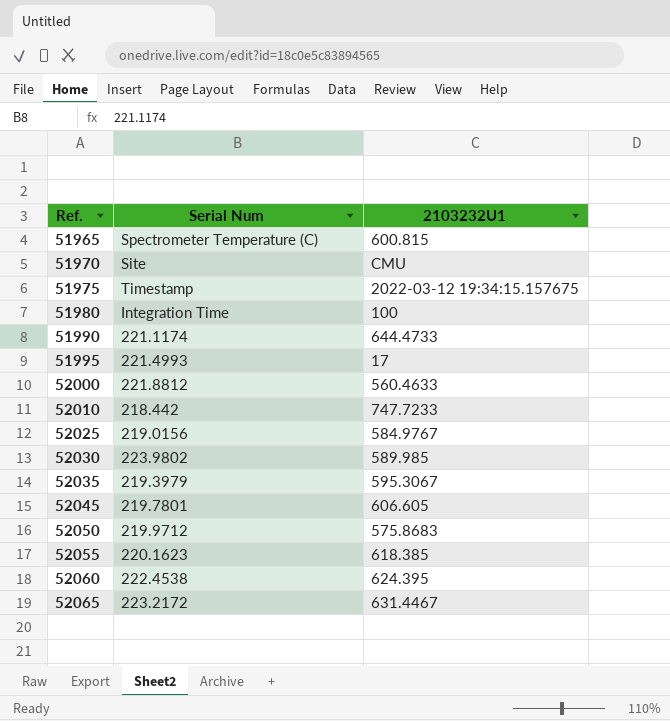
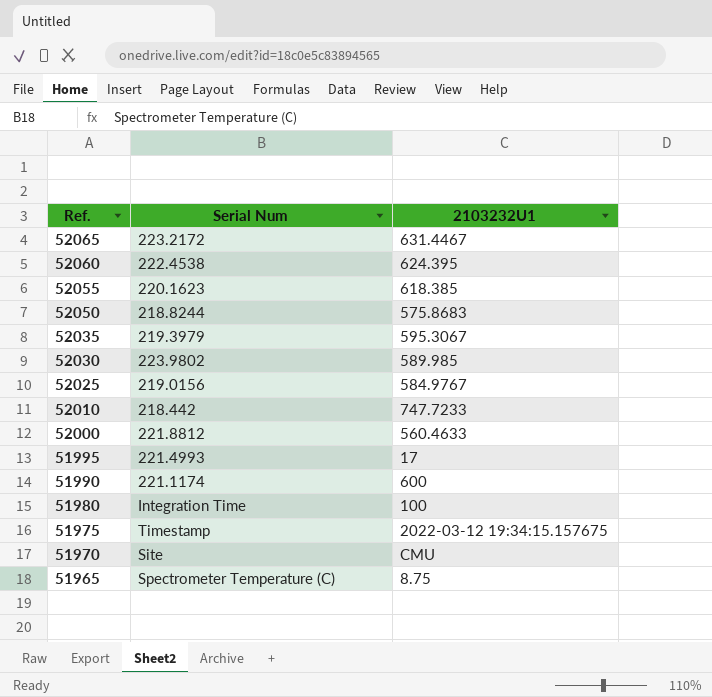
row order: Ref. ascending -> Ref. descending
row 52045: 219.7801 | 606.605 -> none
52050 | Serial Num: 219.9712 -> 218.8244
51990 | 2103232U1: 644.4733 -> 600
51965 | 2103232U1: 600.815 -> 8.75

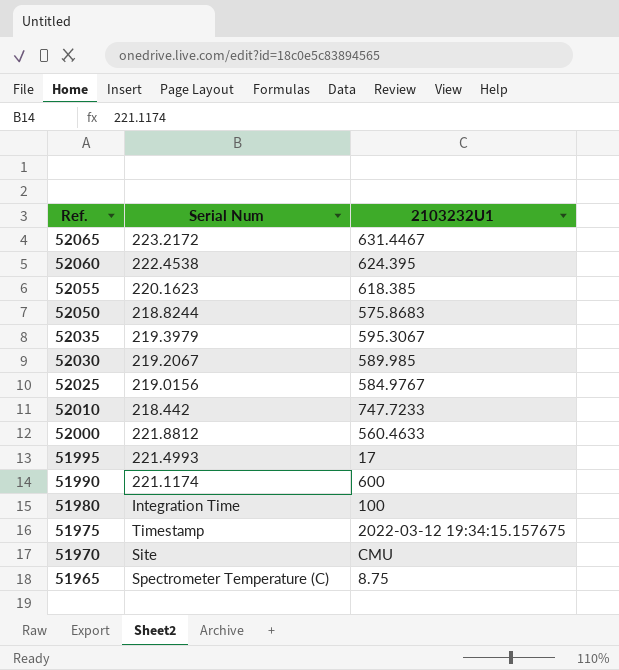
52030 | Serial Num: 223.9802 -> 219.2067

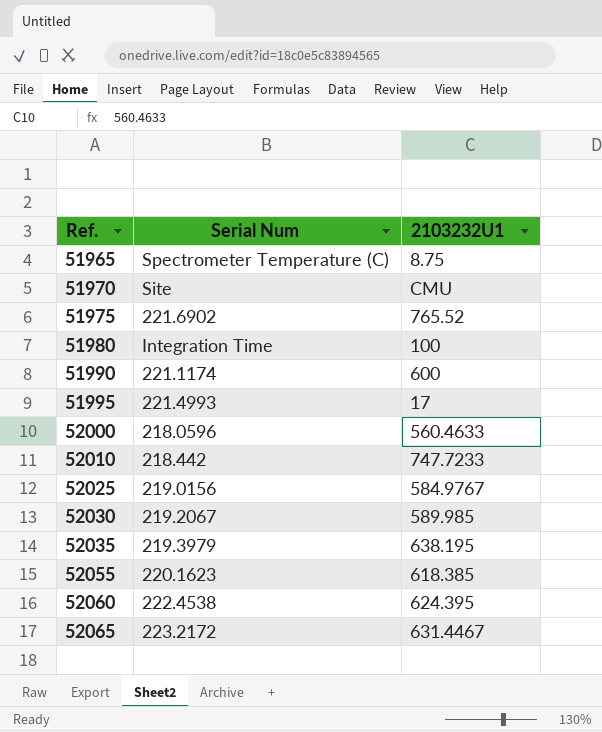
row order: Ref. descending -> Ref. ascending
row 52050: 218.8244 | 575.8683 -> none
51975 | Serial Num: Timestamp -> 221.6902
51975 | 2103232U1: 2022-03-12 19:34:15.157675 -> 765.52
52000 | Serial Num: 221.8812 -> 218.0596
52035 | 2103232U1: 595.3067 -> 638.195

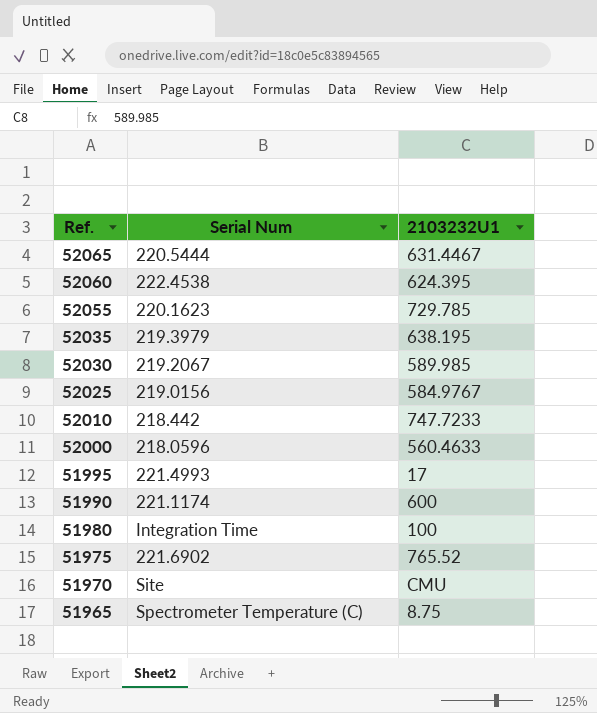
row order: Ref. ascending -> Ref. descending
52065 | Serial Num: 223.2172 -> 220.5444
52055 | 2103232U1: 618.385 -> 729.785

